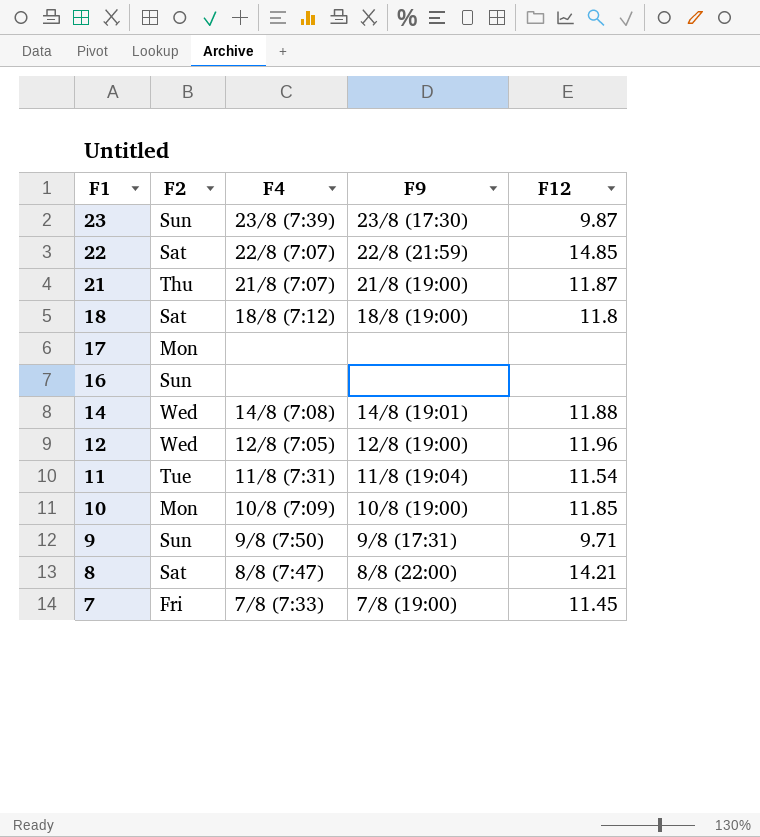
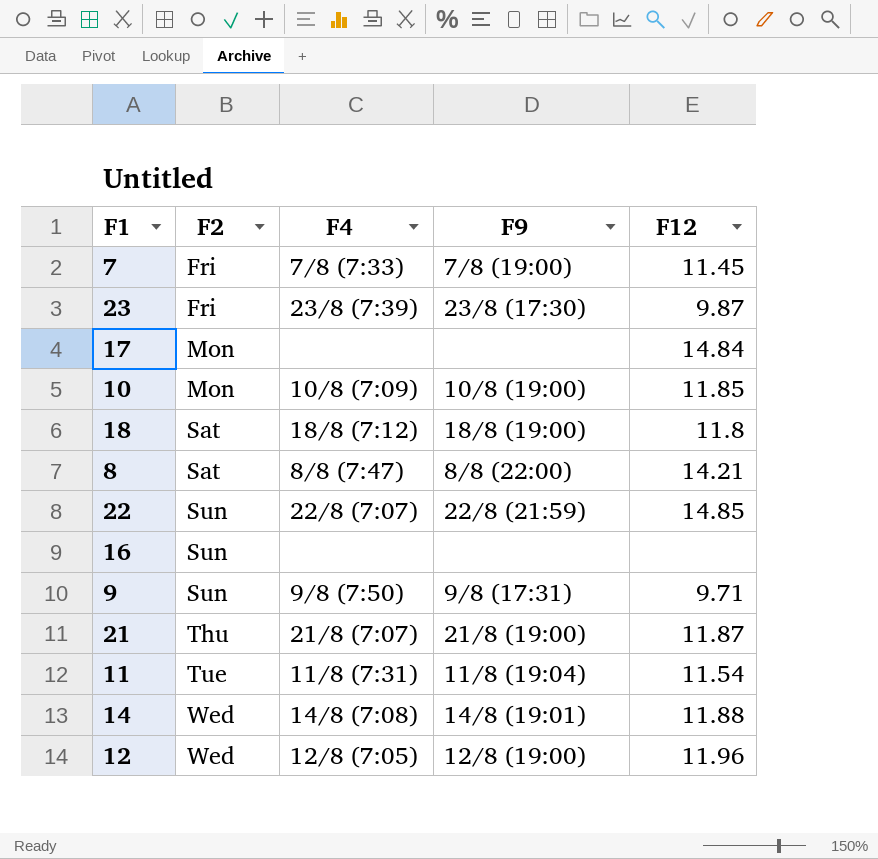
row order: F1 descending -> F2 ascending
23 | F2: Sun -> Fri
17 | F12: none -> 14.84
22 | F2: Sat -> Sun

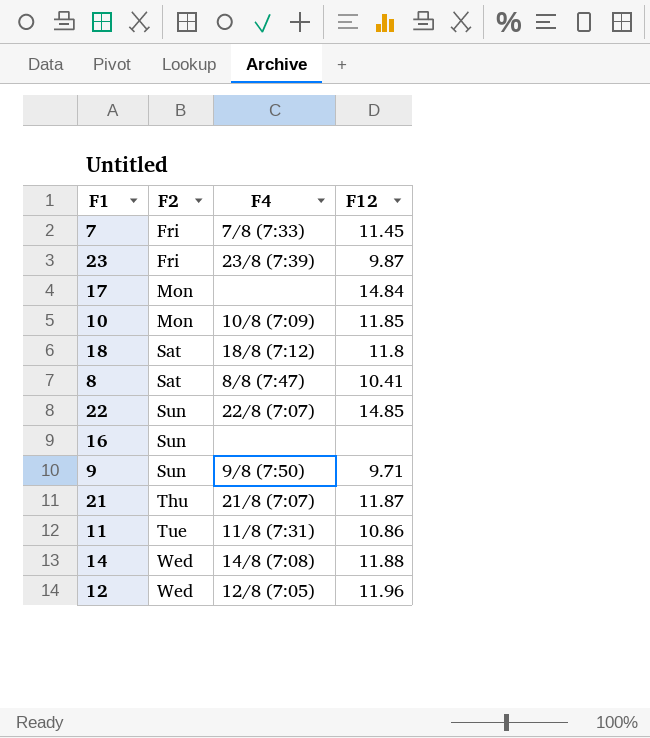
column F9 | position: 4 -> none
8 | F12: 14.21 -> 10.41
11 | F12: 11.54 -> 10.86

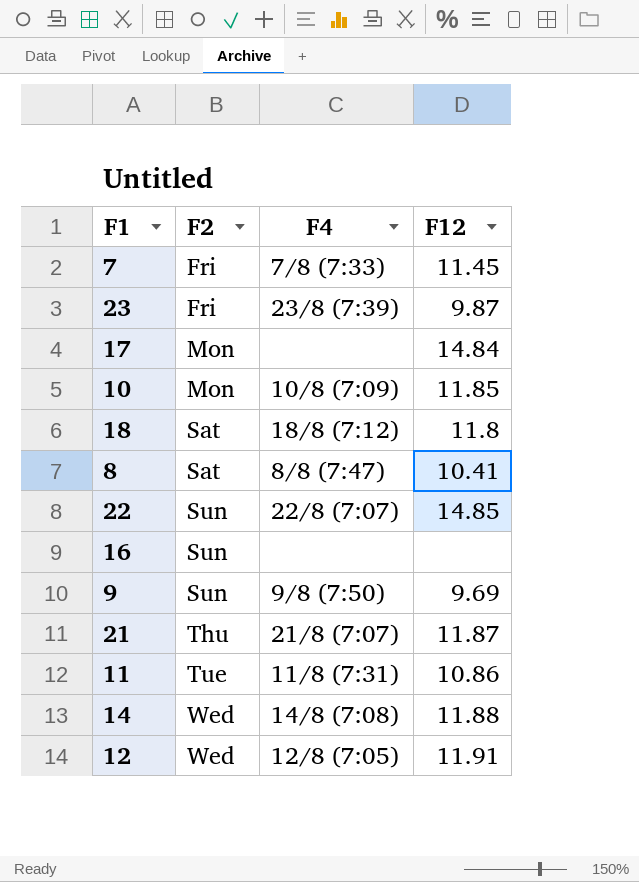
9 | F12: 9.71 -> 9.69
12 | F12: 11.96 -> 11.91

